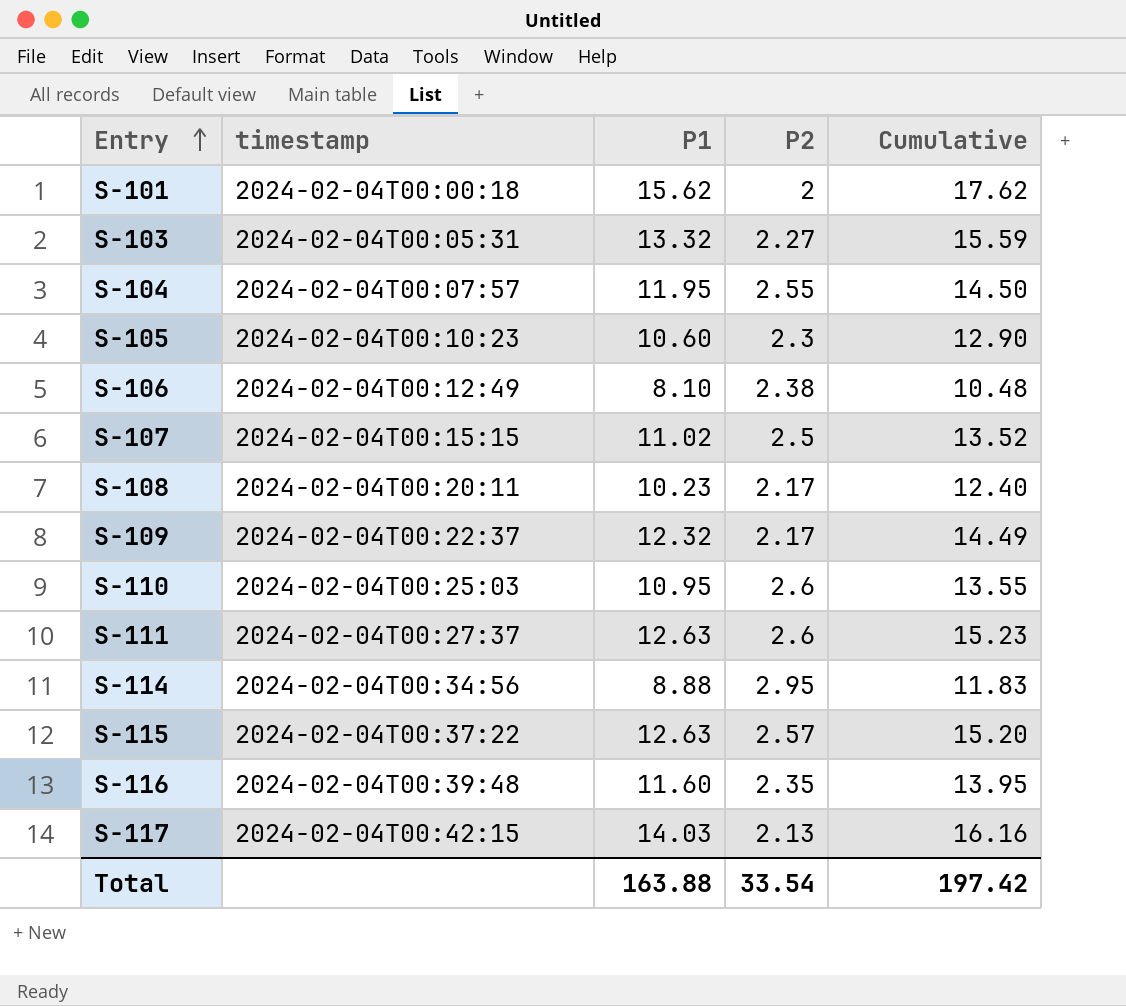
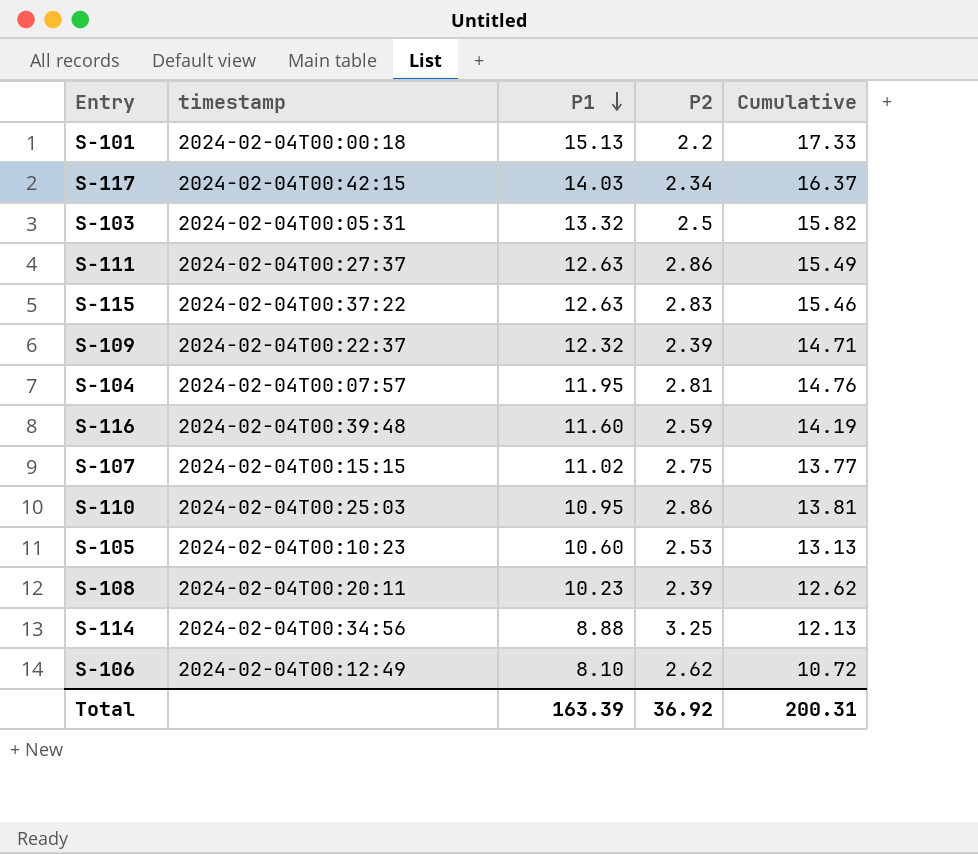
row order: Entry ascending -> P1 descending
S-101 | P1: 15.62 -> 15.13
S-101 | P2: 2 -> 2.2
S-101 | Cumulative: 17.62 -> 17.33
S-117 | P2: 2.13 -> 2.34
S-117 | Cumulative: 16.16 -> 16.37
S-103 | P2: 2.27 -> 2.5
S-103 | Cumulative: 15.59 -> 15.82
S-111 | P2: 2.6 -> 2.86
S-111 | Cumulative: 15.23 -> 15.49
S-115 | P2: 2.57 -> 2.83
S-115 | Cumulative: 15.20 -> 15.46
S-109 | P2: 2.17 -> 2.39
S-109 | Cumulative: 14.49 -> 14.71
S-104 | P2: 2.55 -> 2.81
S-104 | Cumulative: 14.50 -> 14.76
S-116 | P2: 2.35 -> 2.59
S-116 | Cumulative: 13.95 -> 14.19
S-107 | P2: 2.5 -> 2.75
S-107 | Cumulative: 13.52 -> 13.77
S-110 | P2: 2.6 -> 2.86
S-110 | Cumulative: 13.55 -> 13.81
S-105 | P2: 2.3 -> 2.53
S-105 | Cumulative: 12.90 -> 13.13
S-108 | P2: 2.17 -> 2.39
S-108 | Cumulative: 12.40 -> 12.62
S-114 | P2: 2.95 -> 3.25
S-114 | Cumulative: 11.83 -> 12.13
S-106 | P2: 2.38 -> 2.62
S-106 | Cumulative: 10.48 -> 10.72
Total | P1: 163.88 -> 163.39
Total | P2: 33.54 -> 36.92
Total | Cumulative: 197.42 -> 200.31

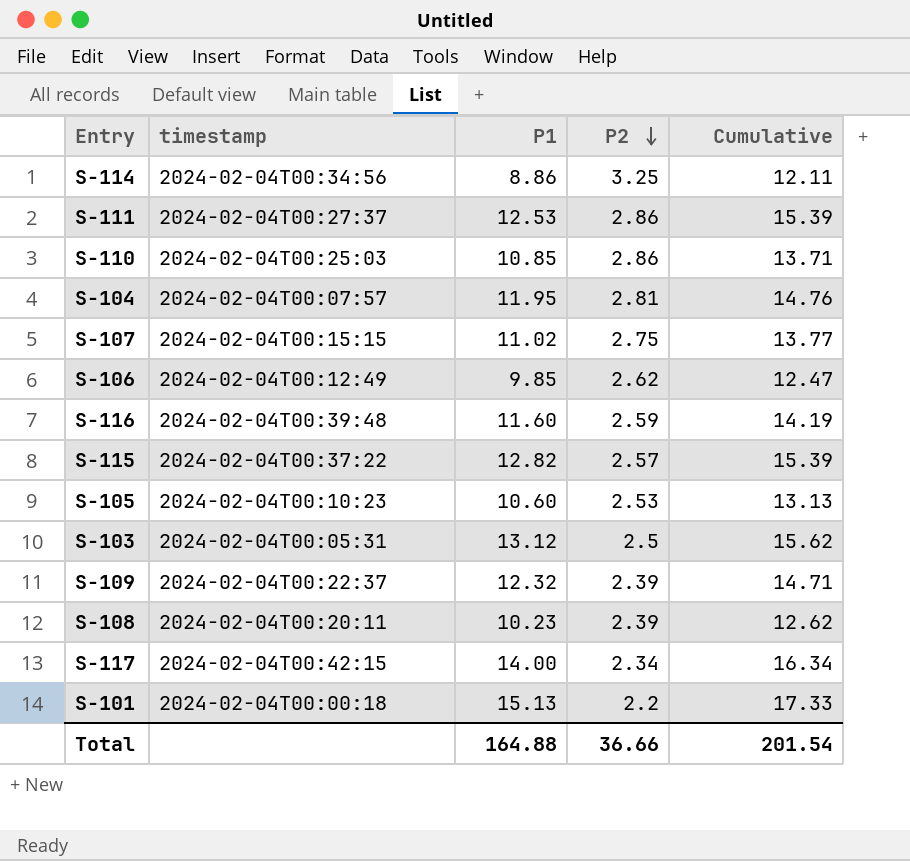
row order: P1 descending -> P2 descending
S-114 | P1: 8.88 -> 8.86
S-114 | Cumulative: 12.13 -> 12.11
S-111 | P1: 12.63 -> 12.53
S-111 | Cumulative: 15.49 -> 15.39
S-110 | P1: 10.95 -> 10.85
S-110 | Cumulative: 13.81 -> 13.71
S-106 | P1: 8.10 -> 9.85
S-106 | Cumulative: 10.72 -> 12.47
S-115 | P1: 12.63 -> 12.82
S-115 | P2: 2.83 -> 2.57
S-115 | Cumulative: 15.46 -> 15.39
S-103 | P1: 13.32 -> 13.12
S-103 | Cumulative: 15.82 -> 15.62
S-117 | P1: 14.03 -> 14.00
S-117 | Cumulative: 16.37 -> 16.34
Total | P1: 163.39 -> 164.88
Total | P2: 36.92 -> 36.66
Total | Cumulative: 200.31 -> 201.54

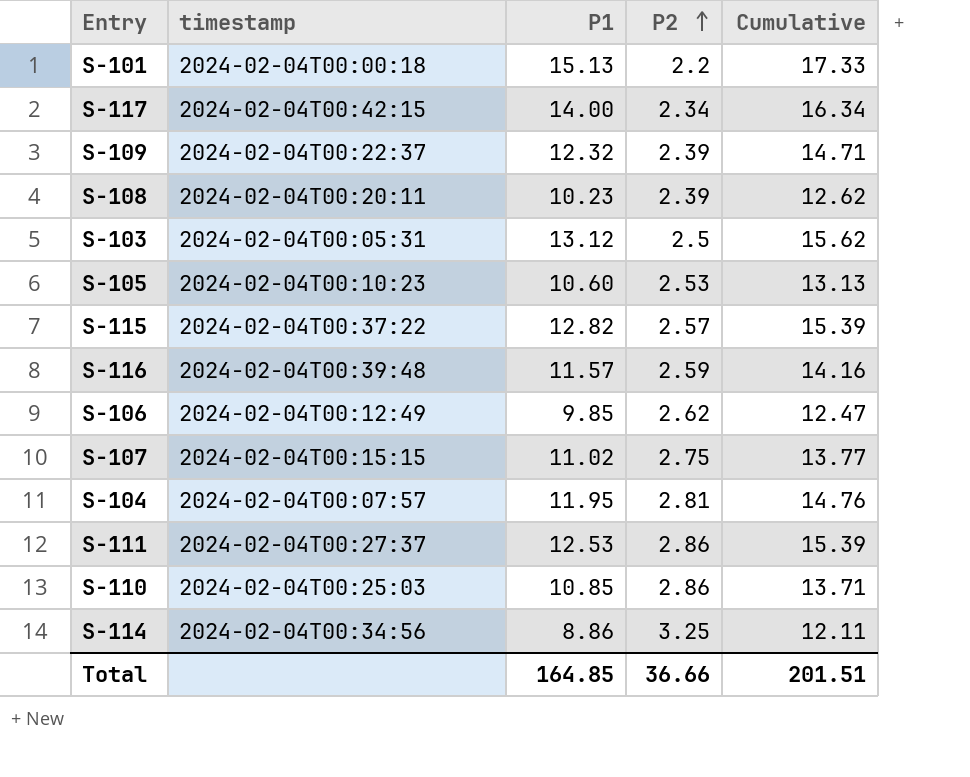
row order: P2 descending -> P2 ascending
S-116 | P1: 11.60 -> 11.57
S-116 | Cumulative: 14.19 -> 14.16
Total | P1: 164.88 -> 164.85
Total | Cumulative: 201.54 -> 201.51

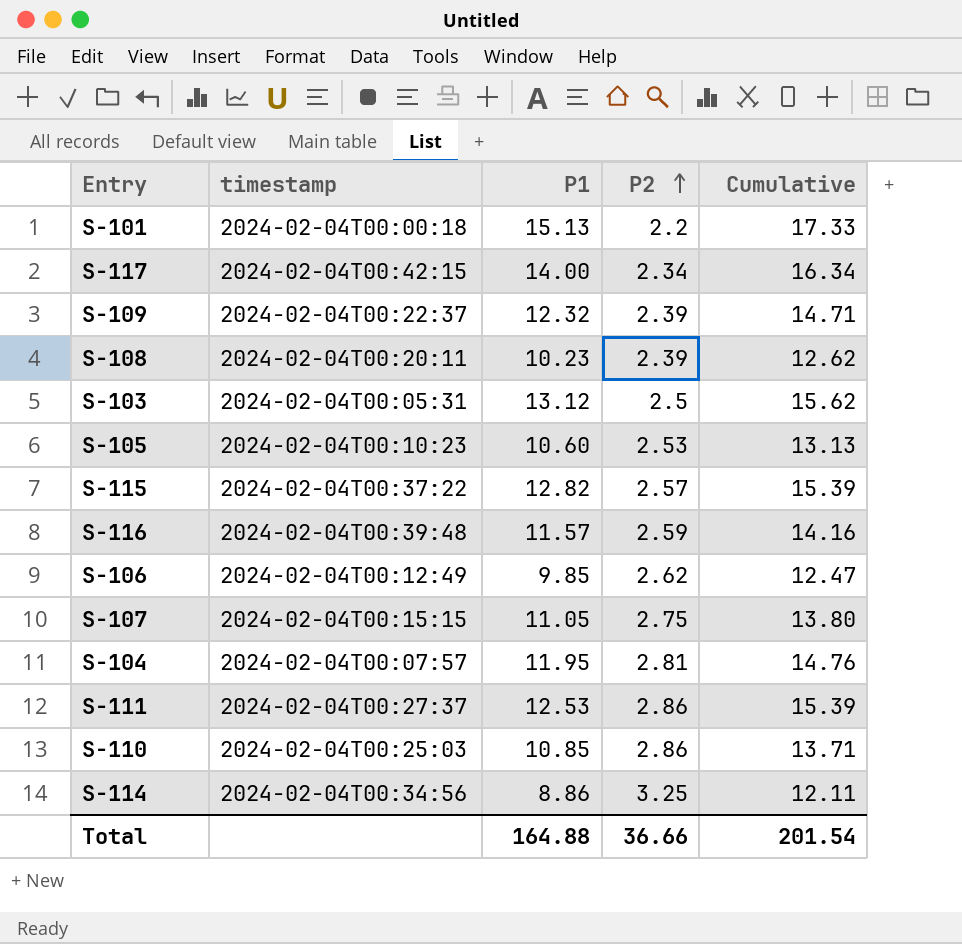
S-107 | P1: 11.02 -> 11.05
S-107 | Cumulative: 13.77 -> 13.80
Total | P1: 164.85 -> 164.88
Total | Cumulative: 201.51 -> 201.54

